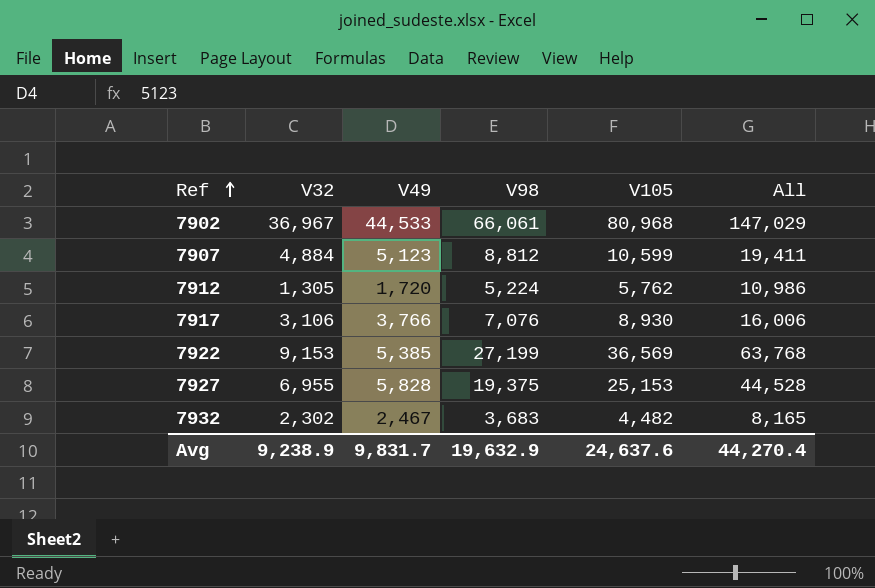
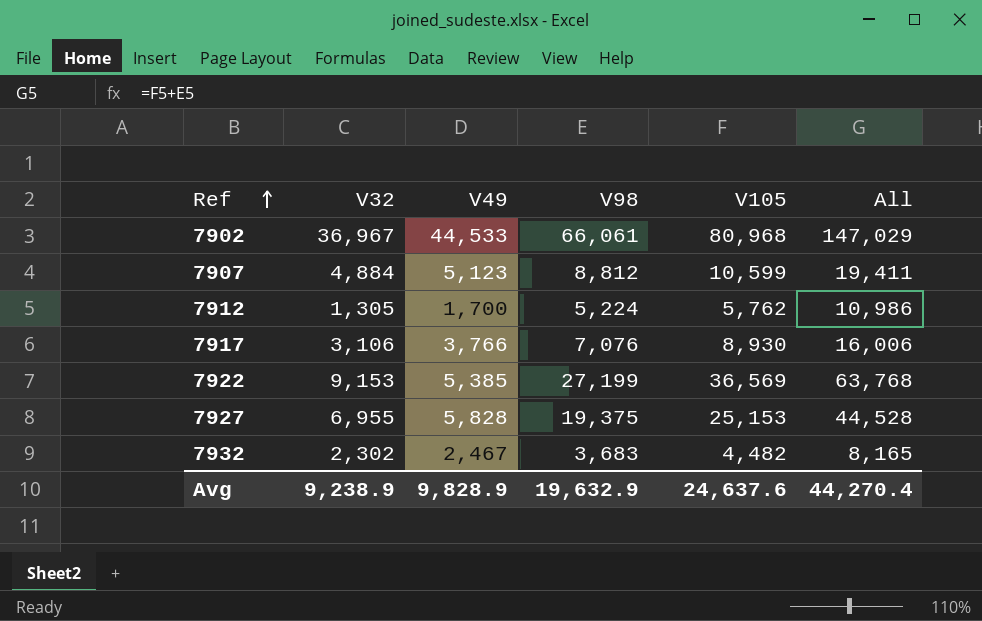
7912 | V49: 1,720 -> 1,700
Avg | V49: 9,831.7 -> 9,828.9

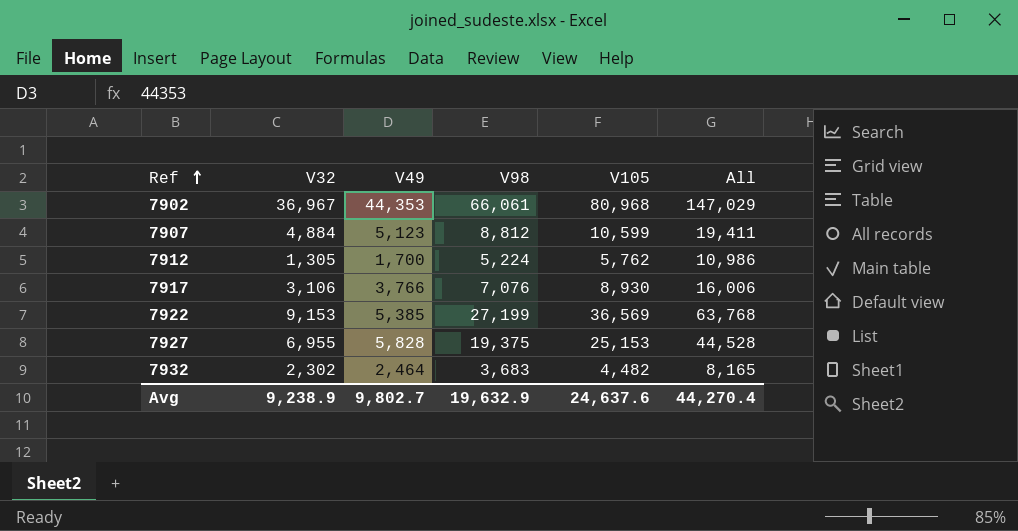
7902 | V49: 44,533 -> 44,353
7932 | V49: 2,467 -> 2,464
Avg | V49: 9,828.9 -> 9,802.7

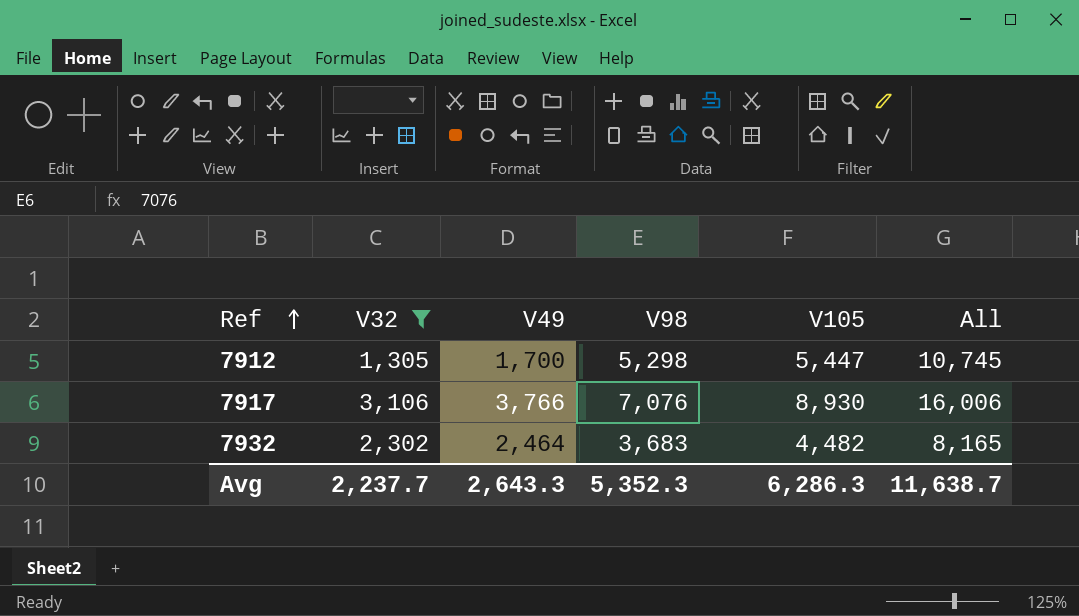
filter: none -> V32 <= 3,106
7912 | V98: 5,224 -> 5,298
7912 | V105: 5,762 -> 5,447
7912 | All: 10,986 -> 10,745
Avg | V32: 9,238.9 -> 2,237.7
Avg | V49: 9,802.7 -> 2,643.3
Avg | V98: 19,632.9 -> 5,352.3
Avg | V105: 24,637.6 -> 6,286.3
Avg | All: 44,270.4 -> 11,638.7

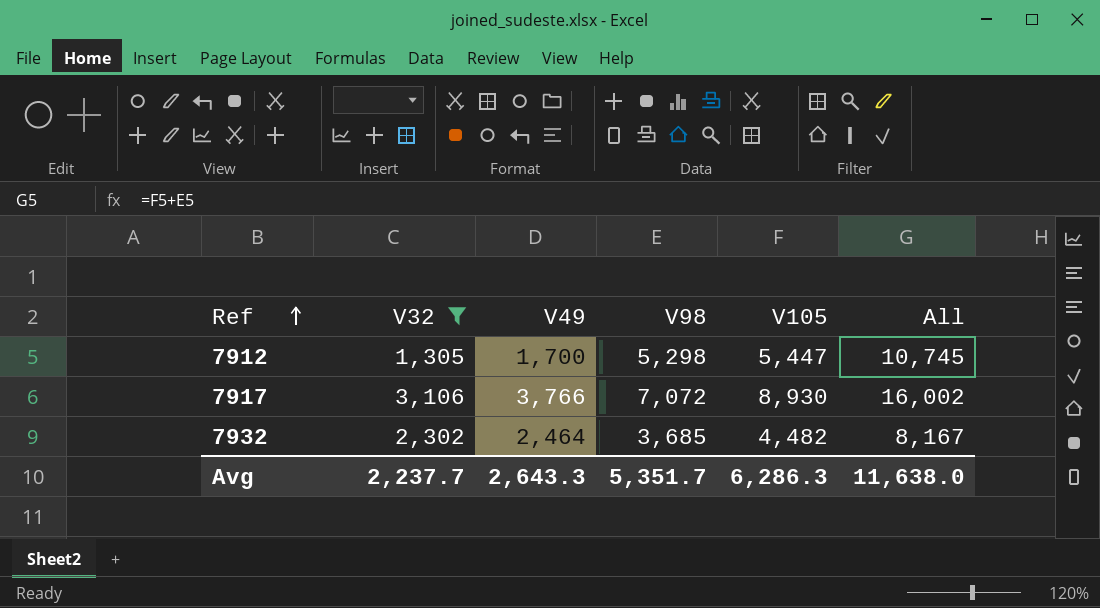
7917 | V98: 7,076 -> 7,072
7917 | All: 16,006 -> 16,002
7932 | V98: 3,683 -> 3,685
7932 | All: 8,165 -> 8,167
Avg | V98: 5,352.3 -> 5,351.7
Avg | All: 11,638.7 -> 11,638.0

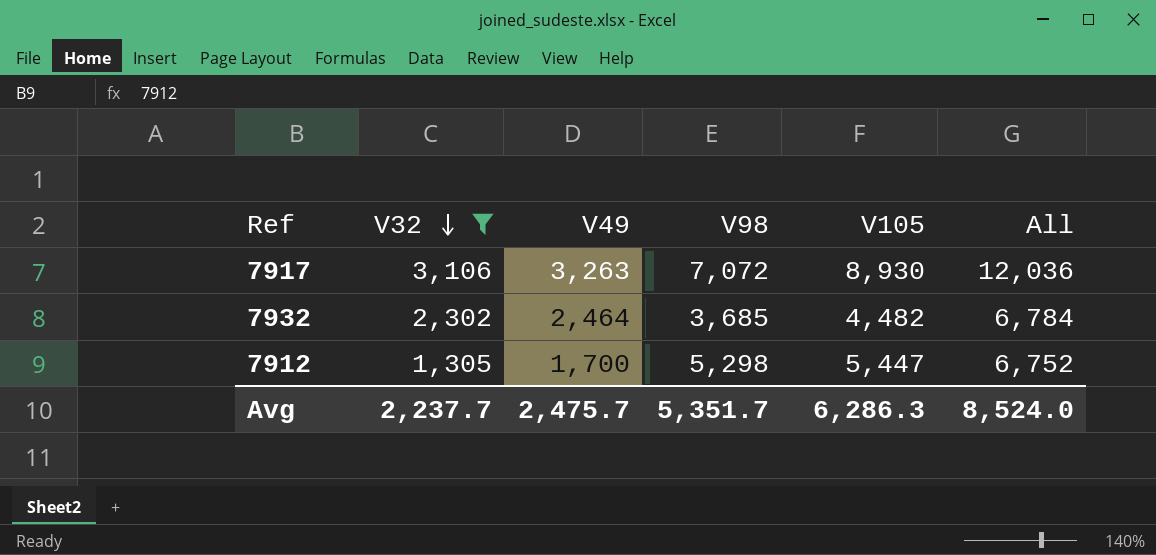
row order: Ref ascending -> V32 descending
column All | formula: [V98] + [V105] -> [V32] + [V105]
7917 | V49: 3,766 -> 3,263
Avg | V49: 2,643.3 -> 2,475.7
Avg | All: 11,638.0 -> 8,524.0

